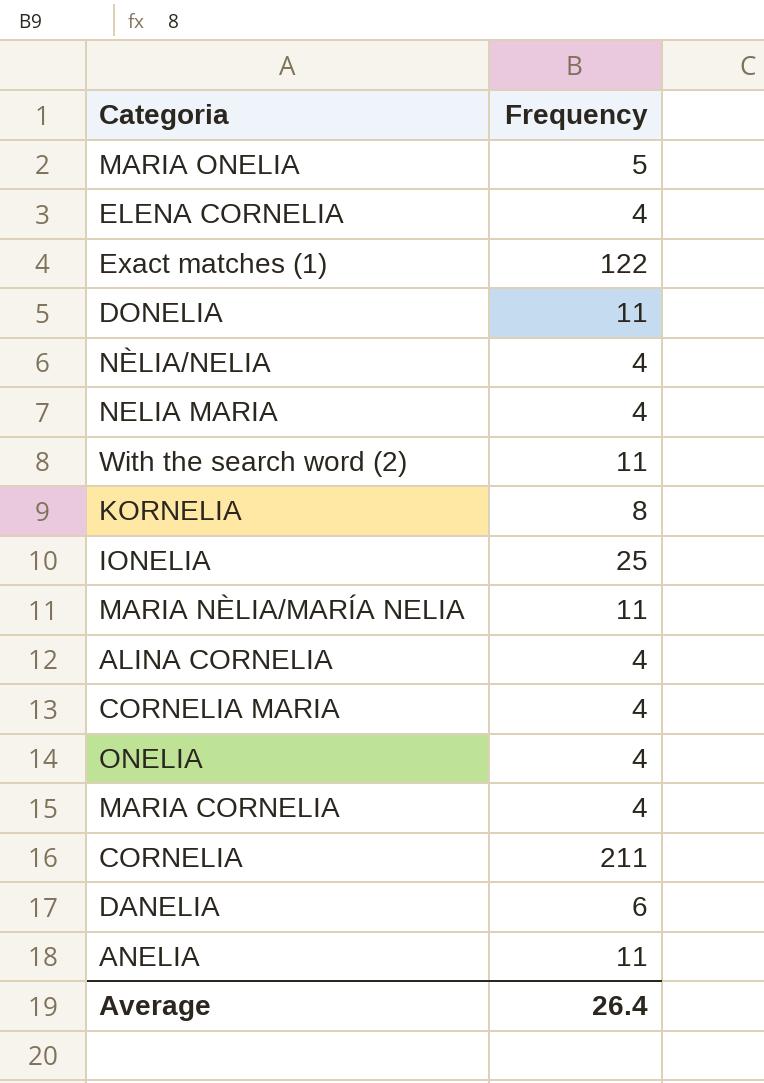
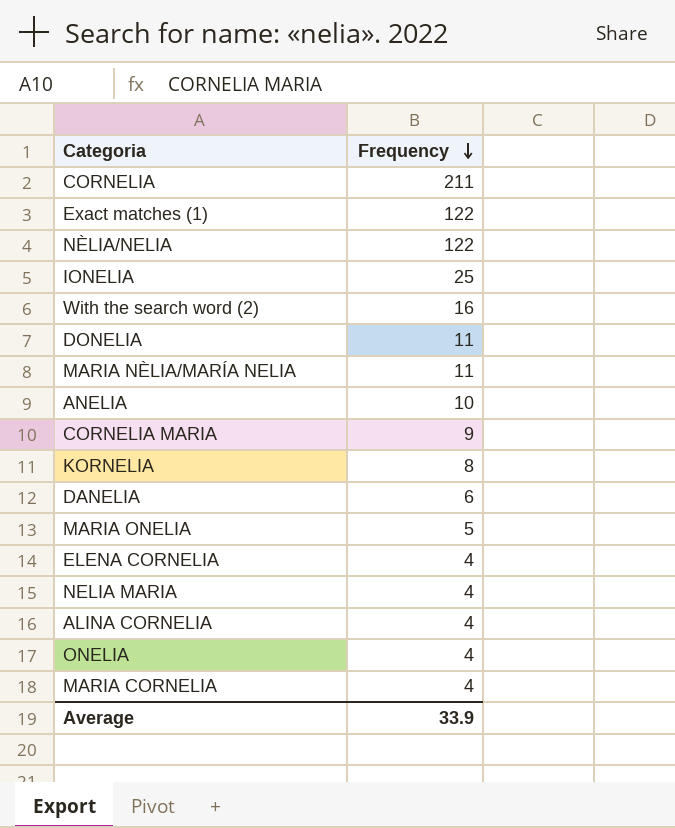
row order: none -> Frequency descending
NÈLIA/NELIA | Frequency: 4 -> 122
With the search word (2) | Frequency: 11 -> 16
ANELIA | Frequency: 11 -> 10
CORNELIA MARIA | Frequency: 4 -> 9
Average | Frequency: 26.4 -> 33.9

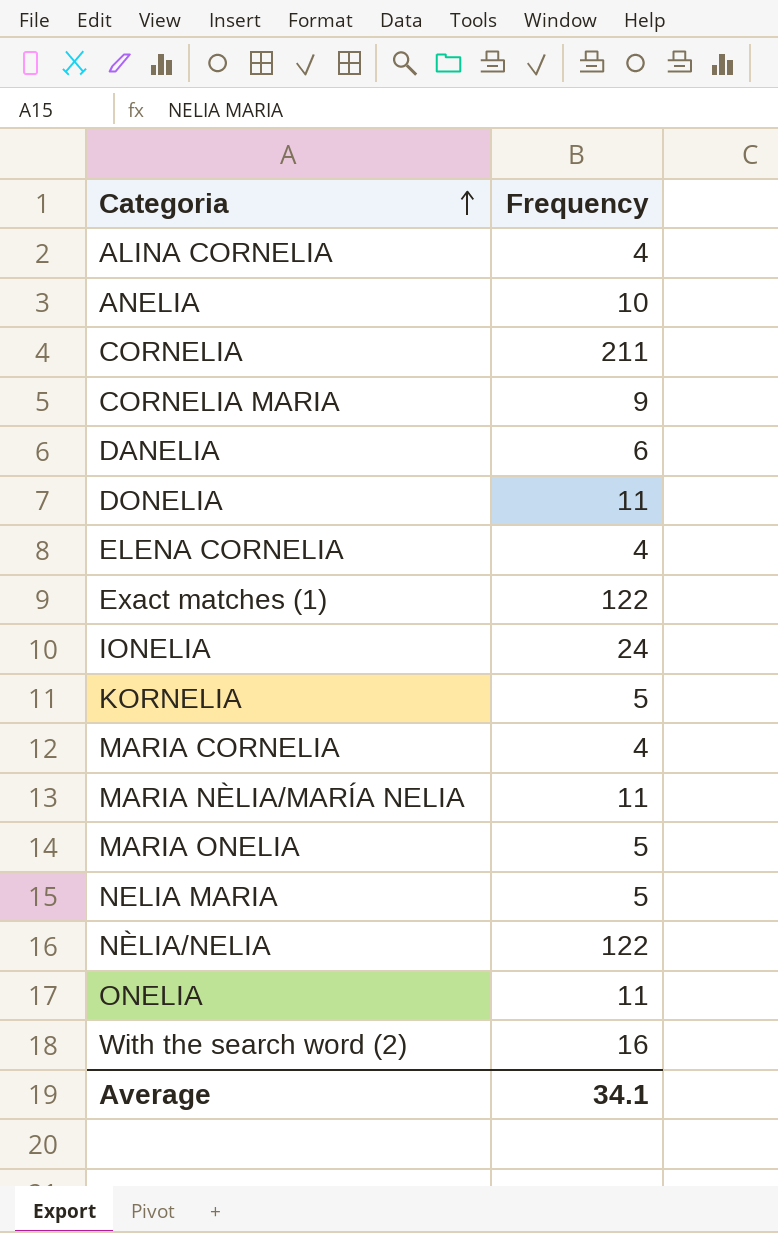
row order: Frequency descending -> Categoria ascending
IONELIA | Frequency: 25 -> 24
KORNELIA | Frequency: 8 -> 5
NELIA MARIA | Frequency: 4 -> 5
ONELIA | Frequency: 4 -> 11
Average | Frequency: 33.9 -> 34.1

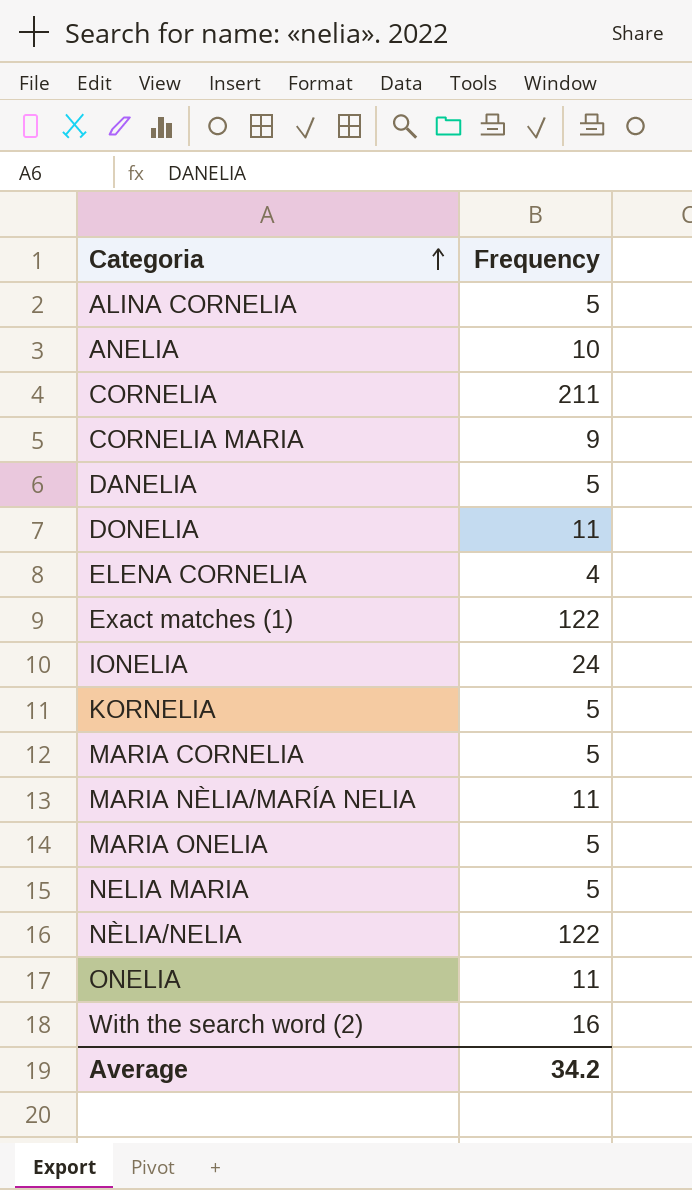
ALINA CORNELIA | Frequency: 4 -> 5
DANELIA | Frequency: 6 -> 5
MARIA CORNELIA | Frequency: 4 -> 5
Average | Frequency: 34.1 -> 34.2

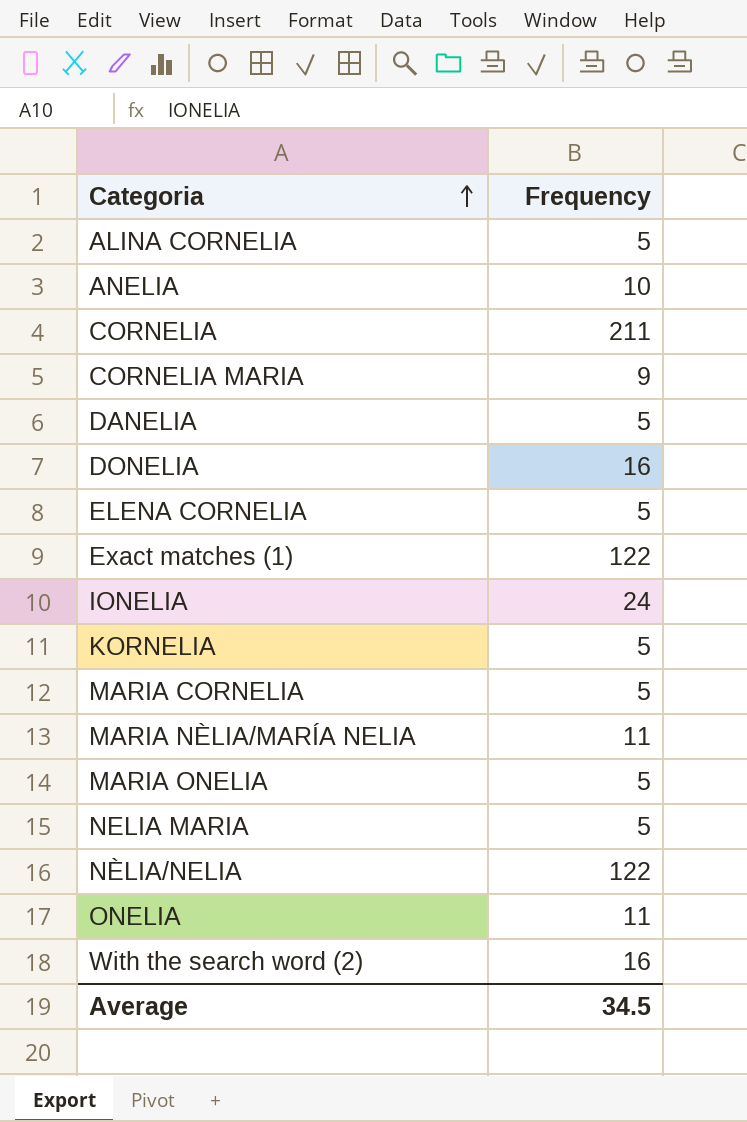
DONELIA | Frequency: 11 -> 16
ELENA CORNELIA | Frequency: 4 -> 5
Average | Frequency: 34.2 -> 34.5

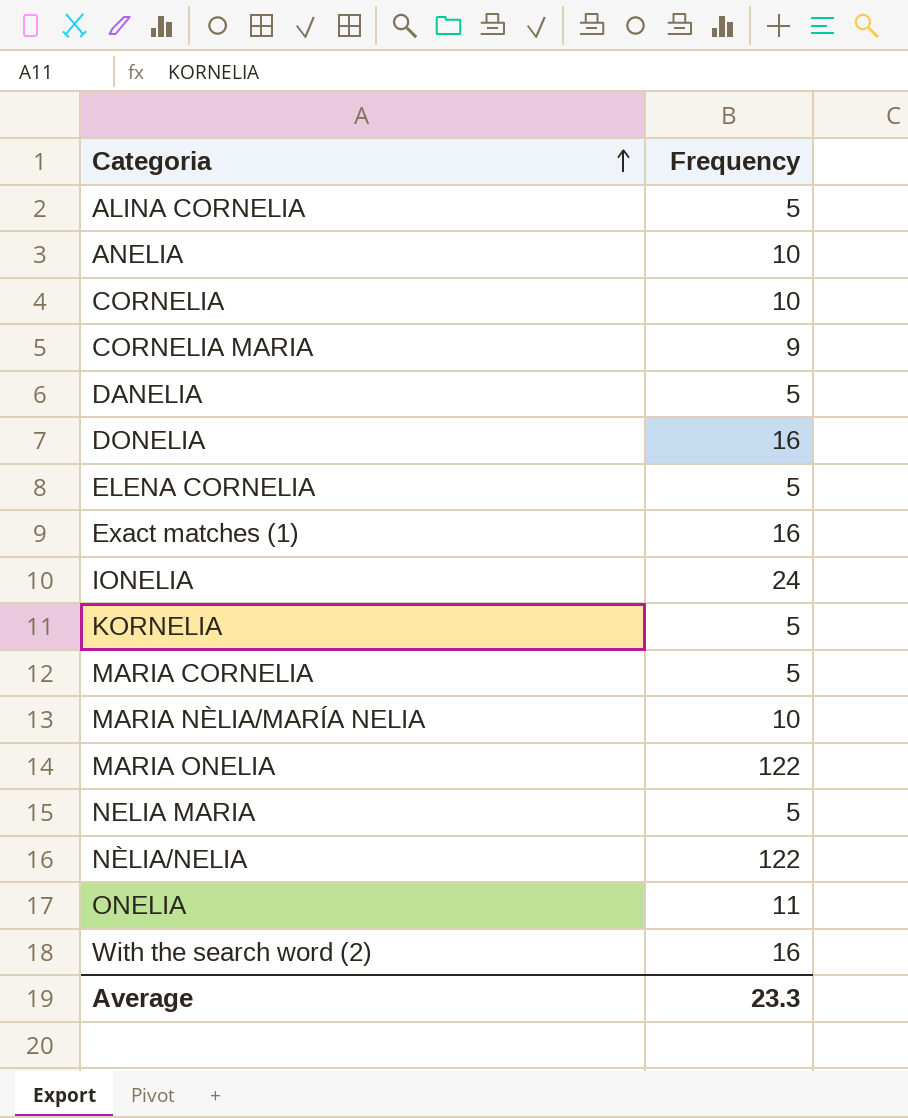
CORNELIA | Frequency: 211 -> 10
Exact matches (1) | Frequency: 122 -> 16
MARIA NÈLIA/MARÍA NELIA | Frequency: 11 -> 10
MARIA ONELIA | Frequency: 5 -> 122
Average | Frequency: 34.5 -> 23.3

